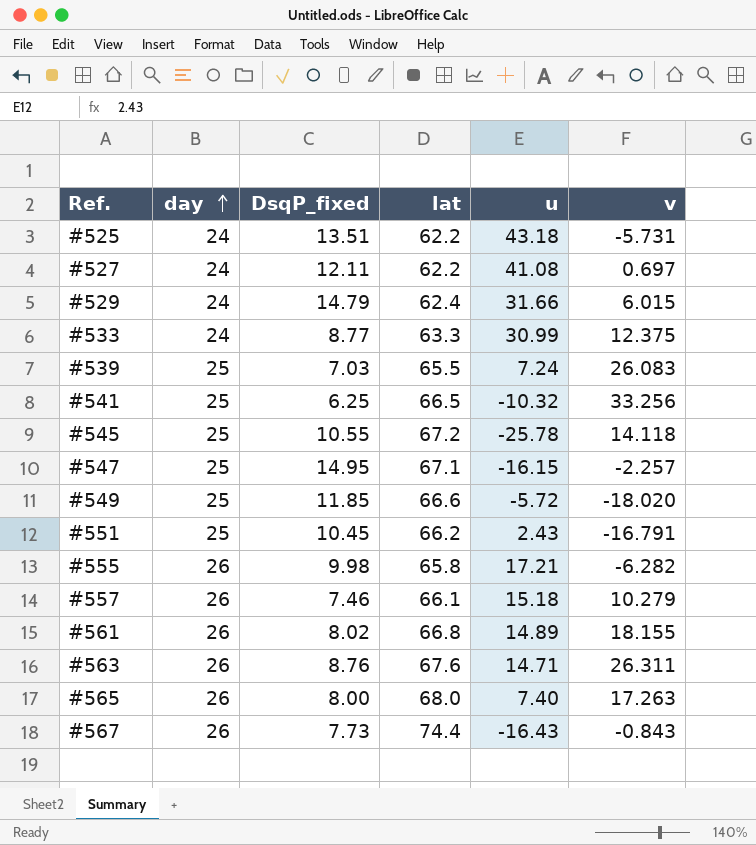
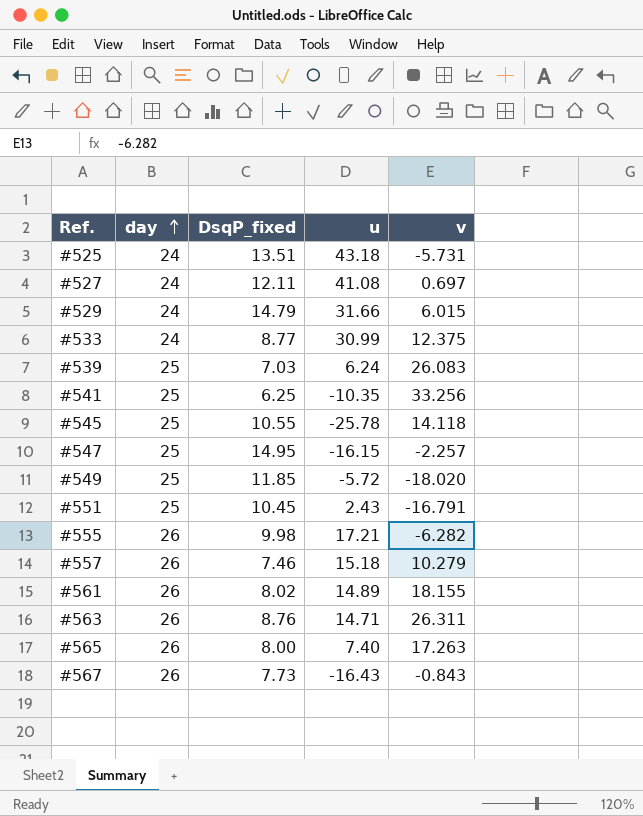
column lat | position: 4 -> none
#539 | u: 7.24 -> 6.24
#541 | u: -10.32 -> -10.35

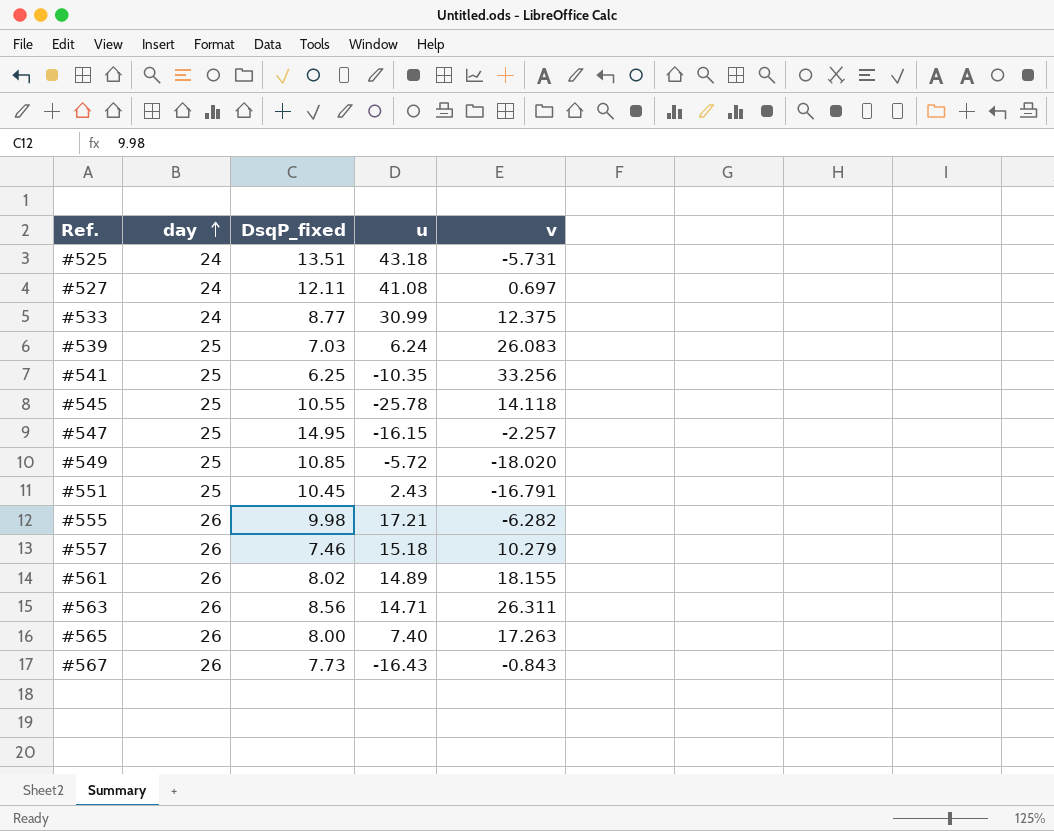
row #529: 24 | 14.79 | 31.66 | 6.015 -> none
#549 | DsqP_fixed: 11.85 -> 10.85
#563 | DsqP_fixed: 8.76 -> 8.56

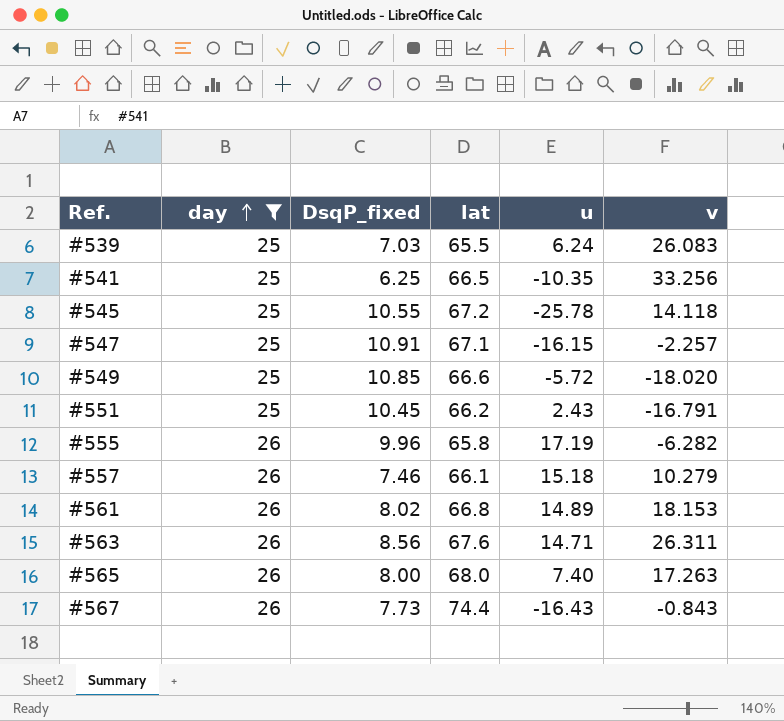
filter: none -> day != 24
column lat | position: none -> 4
#547 | DsqP_fixed: 14.95 -> 10.91
#555 | DsqP_fixed: 9.98 -> 9.96
#555 | u: 17.21 -> 17.19
#561 | v: 18.155 -> 18.153

